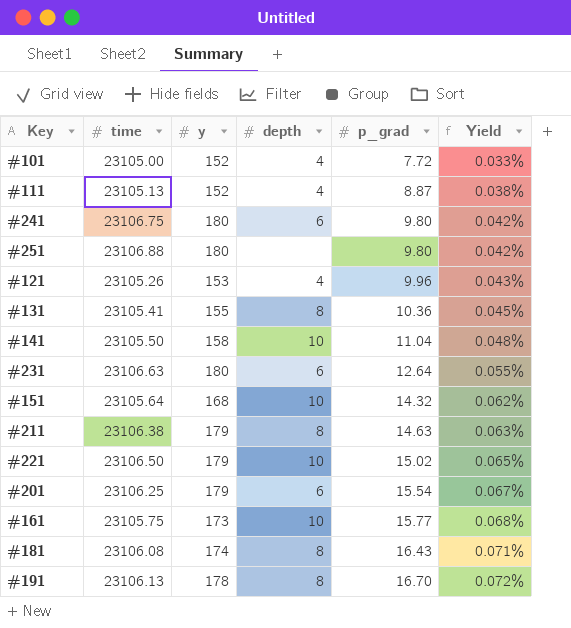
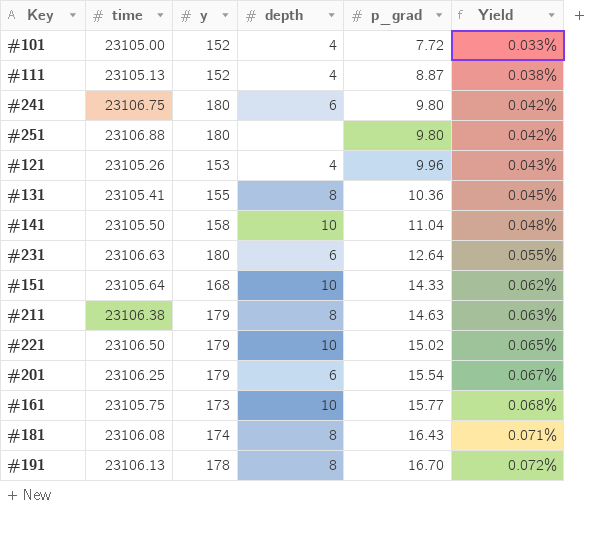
#151 | p_grad: 14.32 -> 14.33

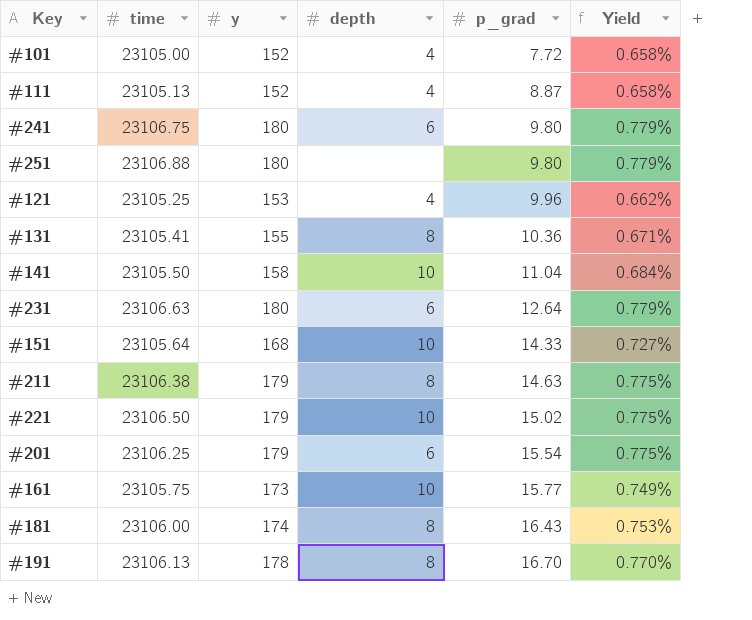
column Yield | formula: [p_grad] / [time] -> [y] / [time]
#121 | time: 23105.26 -> 23105.25
#181 | time: 23106.08 -> 23106.00

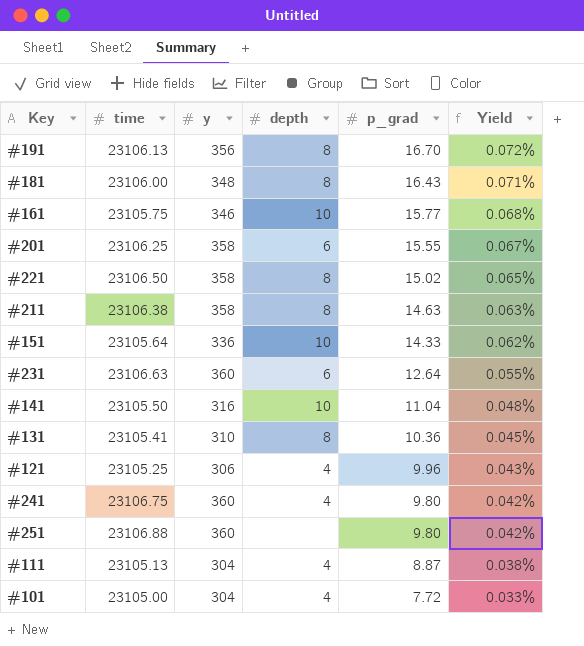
row order: p_grad ascending -> p_grad descending
column Yield | formula: [y] / [time] -> [p_grad] / [time]
#191 | y: 178 -> 356
#181 | y: 174 -> 348
#161 | y: 173 -> 346
#201 | y: 179 -> 358
#201 | p_grad: 15.54 -> 15.55
#221 | y: 179 -> 358
#221 | depth: 10 -> 8
#211 | y: 179 -> 358
#151 | y: 168 -> 336
#231 | y: 180 -> 360
#141 | y: 158 -> 316
#131 | y: 155 -> 310
#121 | y: 153 -> 306
#241 | y: 180 -> 360
#241 | depth: 6 -> 4
#251 | y: 180 -> 360
#111 | y: 152 -> 304
#101 | y: 152 -> 304

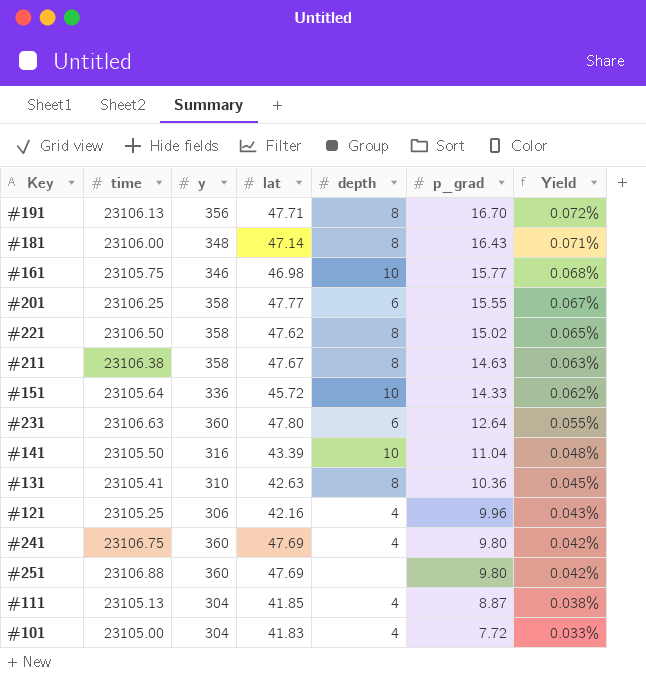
column lat | position: none -> 4

